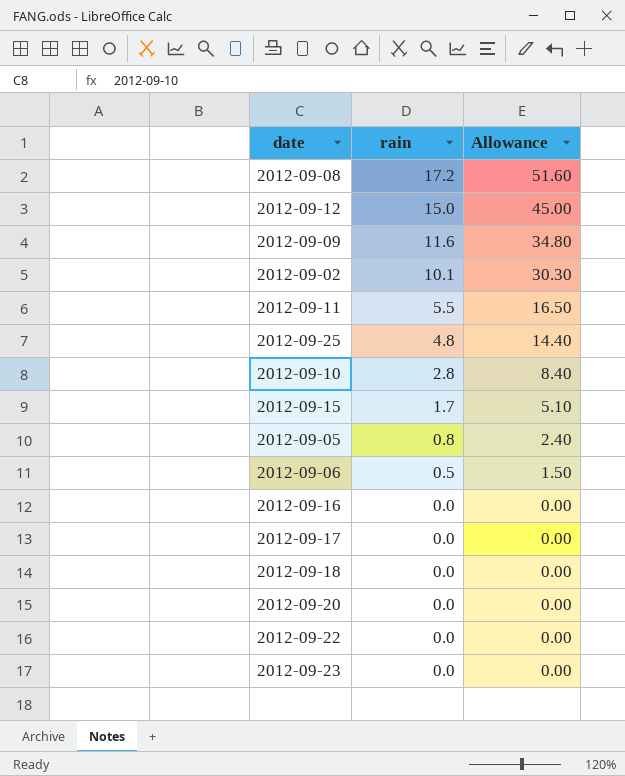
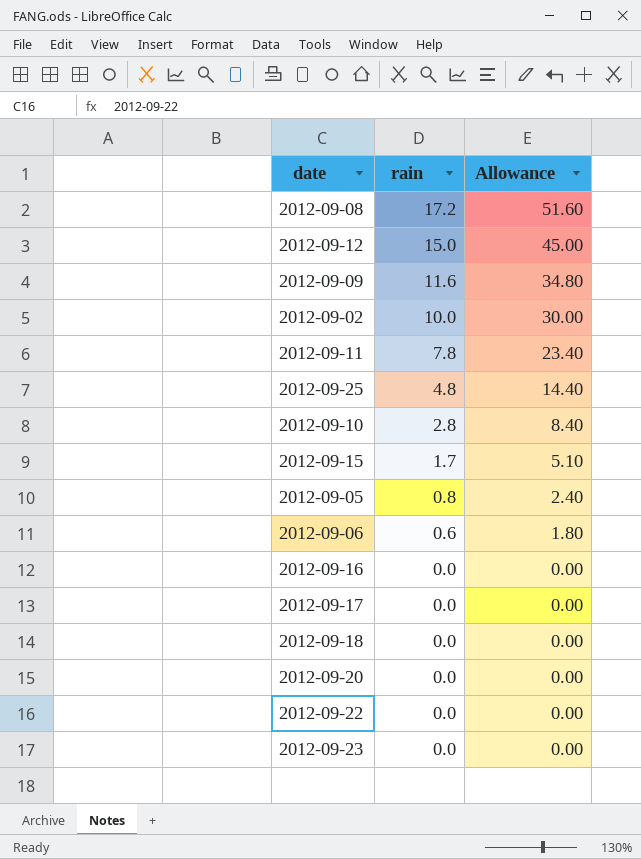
2012-09-02 | rain: 10.1 -> 10.0
2012-09-02 | Allowance: 30.30 -> 30.00
2012-09-11 | rain: 5.5 -> 7.8
2012-09-11 | Allowance: 16.50 -> 23.40
2012-09-06 | rain: 0.5 -> 0.6
2012-09-06 | Allowance: 1.50 -> 1.80

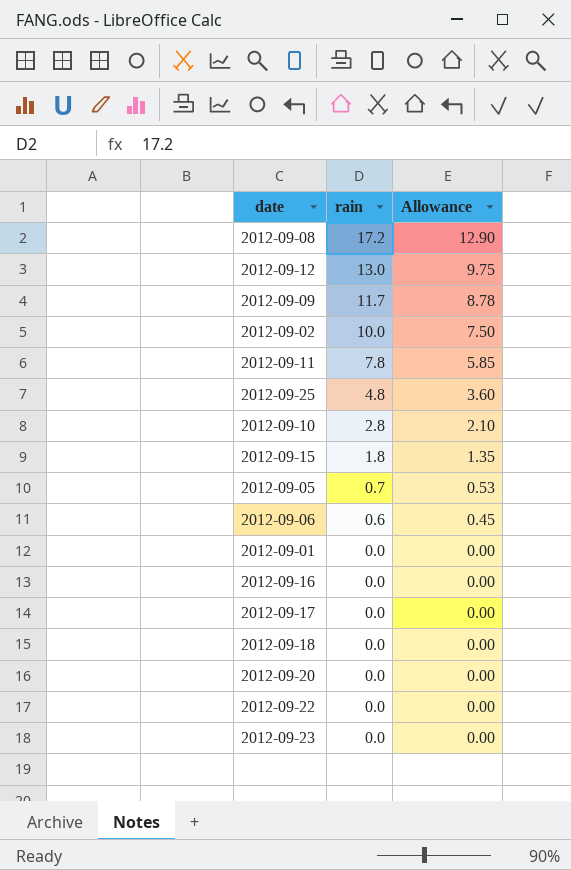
column Allowance | formula: [rain] * 3 -> [rain] * 0.75
2012-09-12 | rain: 15.0 -> 13.0
2012-09-09 | rain: 11.6 -> 11.7
2012-09-15 | rain: 1.7 -> 1.8
2012-09-05 | rain: 0.8 -> 0.7
row 2012-09-01: none -> 0.0 | 0.00

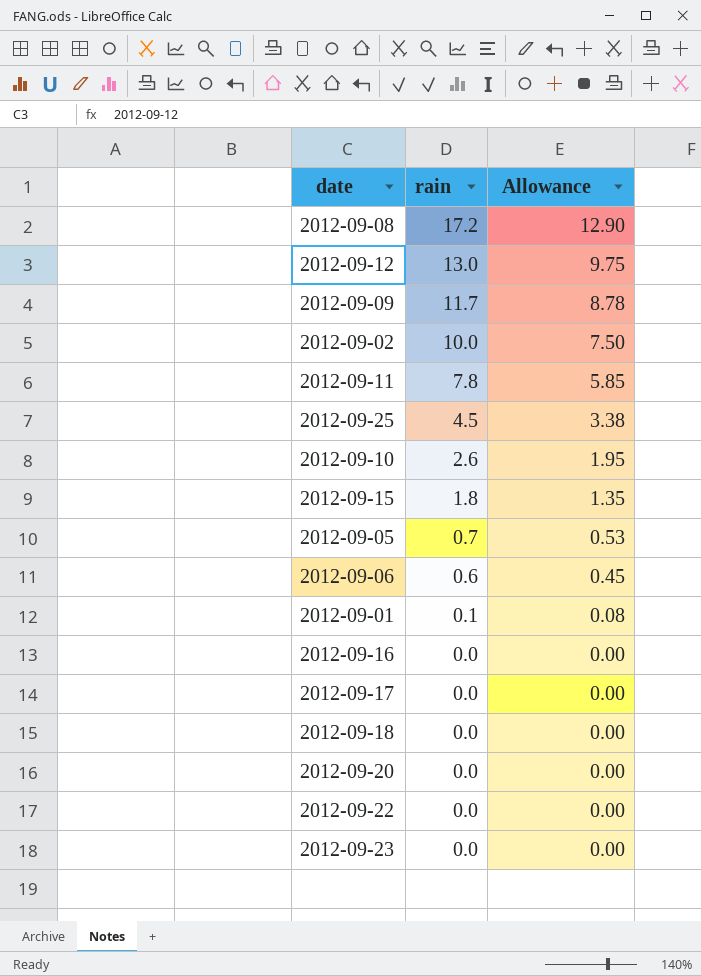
2012-09-25 | rain: 4.8 -> 4.5
2012-09-25 | Allowance: 3.60 -> 3.38
2012-09-10 | rain: 2.8 -> 2.6
2012-09-10 | Allowance: 2.10 -> 1.95
2012-09-01 | rain: 0.0 -> 0.1
2012-09-01 | Allowance: 0.00 -> 0.08

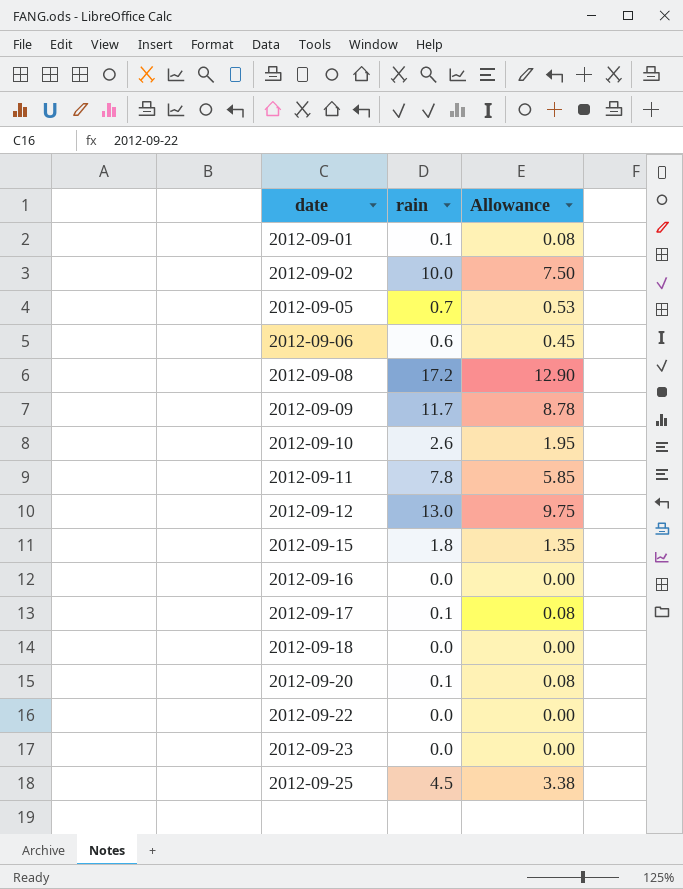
row order: rain descending -> date ascending
2012-09-17 | rain: 0.0 -> 0.1
2012-09-17 | Allowance: 0.00 -> 0.08
2012-09-20 | rain: 0.0 -> 0.1
2012-09-20 | Allowance: 0.00 -> 0.08

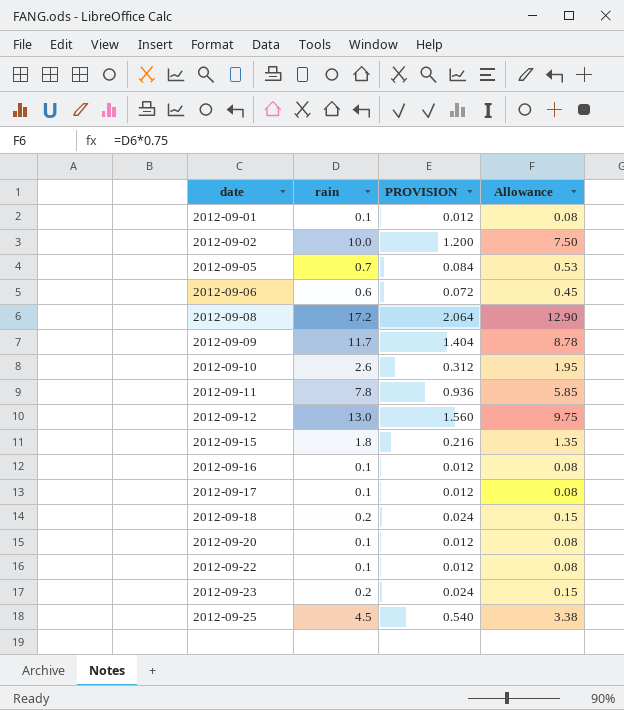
column PROVISION | formula: none -> [rain] * 0.12
2012-09-16 | rain: 0.0 -> 0.1
2012-09-16 | Allowance: 0.00 -> 0.08
2012-09-18 | rain: 0.0 -> 0.2
2012-09-18 | Allowance: 0.00 -> 0.15
2012-09-22 | rain: 0.0 -> 0.1
2012-09-22 | Allowance: 0.00 -> 0.08
2012-09-23 | rain: 0.0 -> 0.2
2012-09-23 | Allowance: 0.00 -> 0.15

